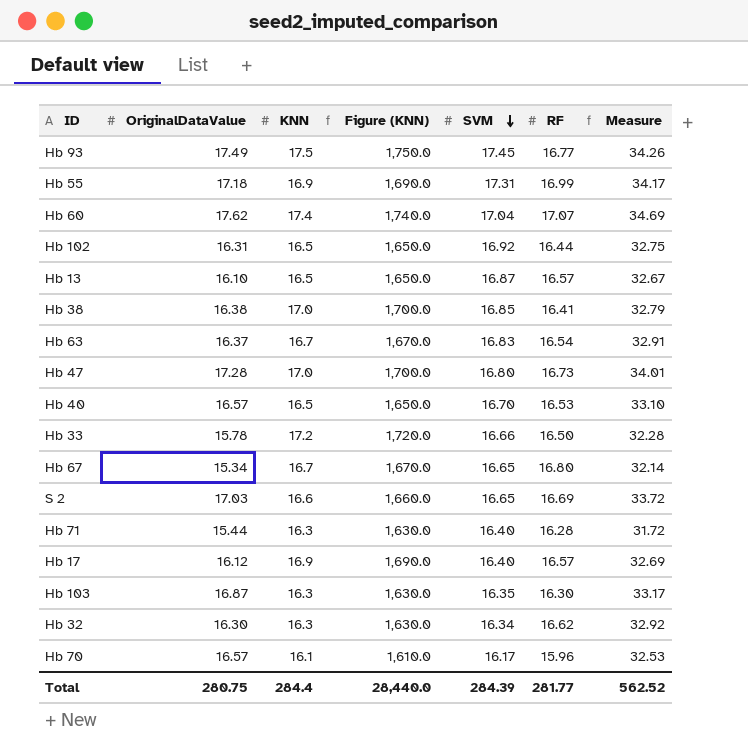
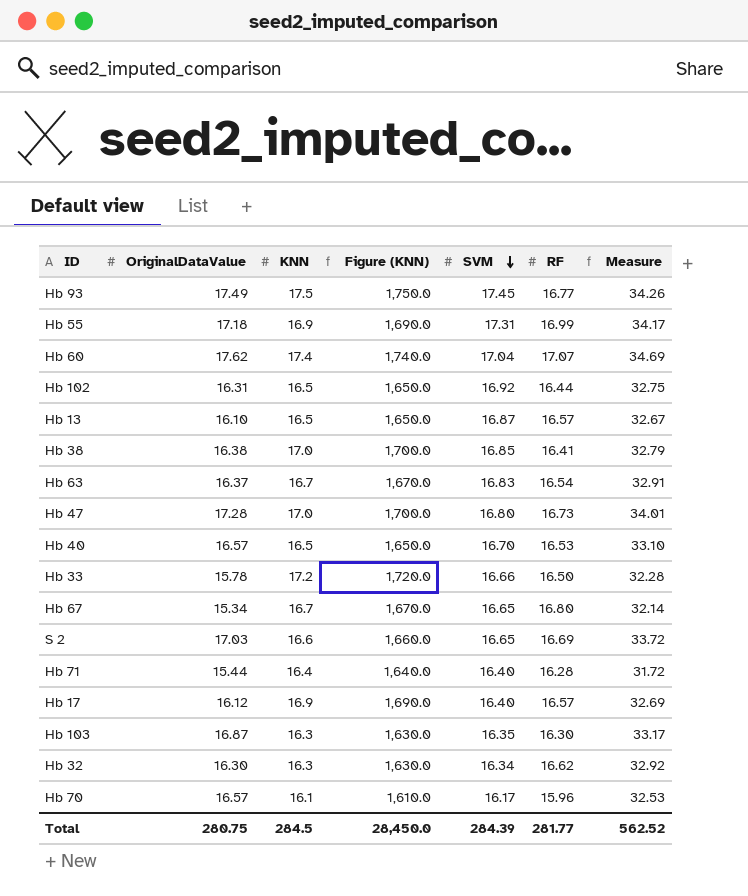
Hb 71 | KNN: 16.3 -> 16.4
Hb 71 | Figure (KNN): 1,630.0 -> 1,640.0
Total | KNN: 284.4 -> 284.5
Total | Figure (KNN): 28,440.0 -> 28,450.0

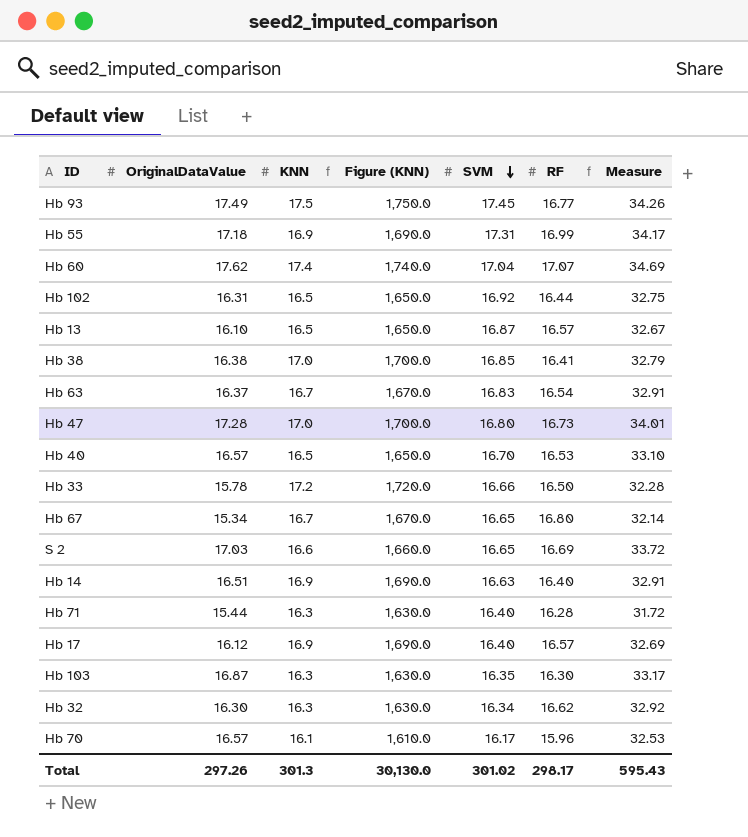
row Hb 14: none -> 16.51 | 16.9 | 1,690.0 | 16.63 | 16.40 | 32.91
Hb 71 | KNN: 16.4 -> 16.3
Hb 71 | Figure (KNN): 1,640.0 -> 1,630.0
Total | OriginalDataValue: 280.75 -> 297.26
Total | KNN: 284.5 -> 301.3
Total | Figure (KNN): 28,450.0 -> 30,130.0
Total | SVM: 284.39 -> 301.02
Total | RF: 281.77 -> 298.17
Total | Measure: 562.52 -> 595.43

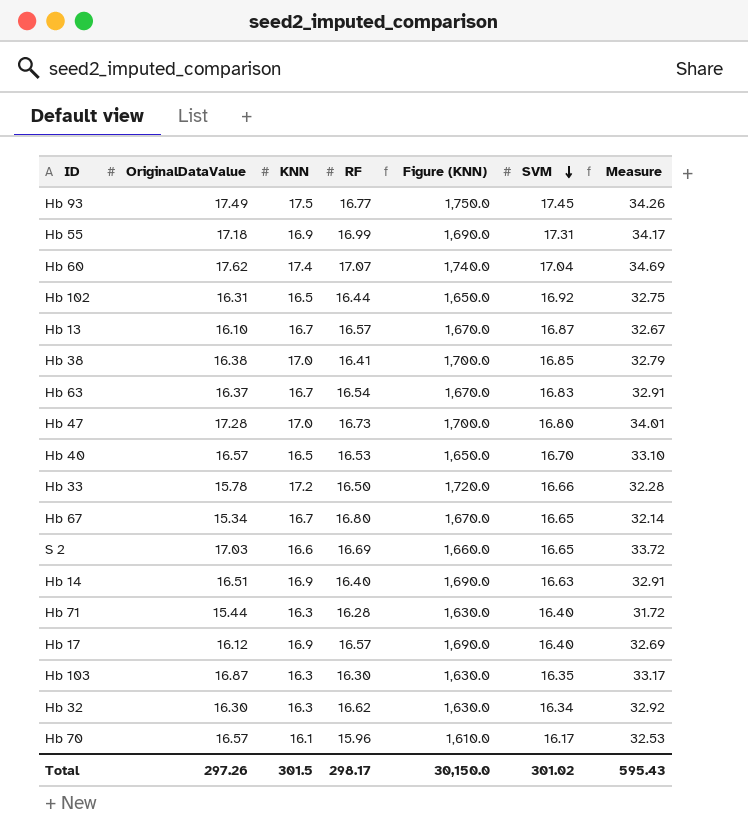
column RF | position: 6 -> 4
Hb 13 | KNN: 16.5 -> 16.7
Hb 13 | Figure (KNN): 1,650.0 -> 1,670.0
Total | KNN: 301.3 -> 301.5
Total | Figure (KNN): 30,130.0 -> 30,150.0

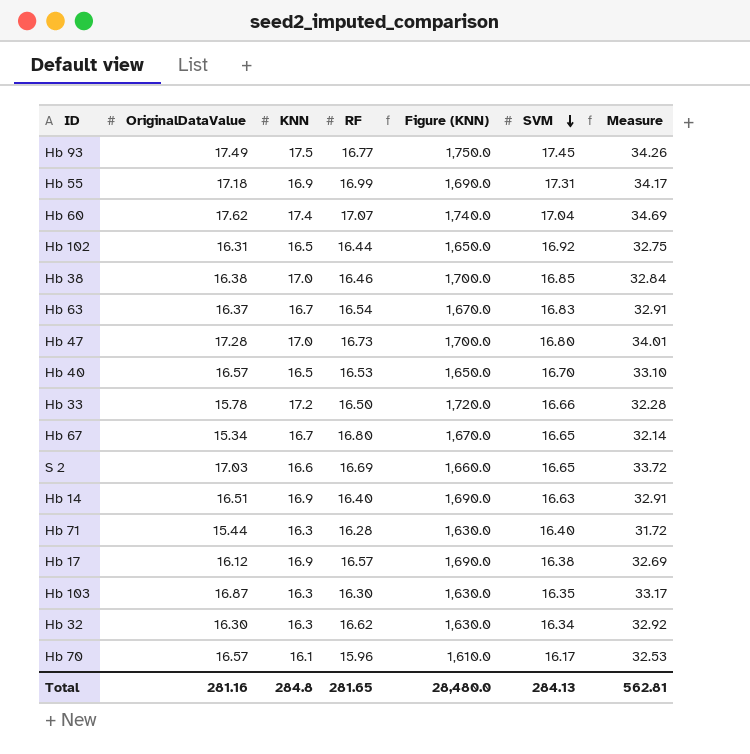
row Hb 13: 16.10 | 16.7 | 16.57 | 1,670.0 | 16.87 | 32.67 -> none
Hb 38 | RF: 16.41 -> 16.46
Hb 38 | Measure: 32.79 -> 32.84
Hb 17 | SVM: 16.40 -> 16.38
Total | OriginalDataValue: 297.26 -> 281.16
Total | KNN: 301.5 -> 284.8
Total | RF: 298.17 -> 281.65
Total | Figure (KNN): 30,150.0 -> 28,480.0
Total | SVM: 301.02 -> 284.13
Total | Measure: 595.43 -> 562.81

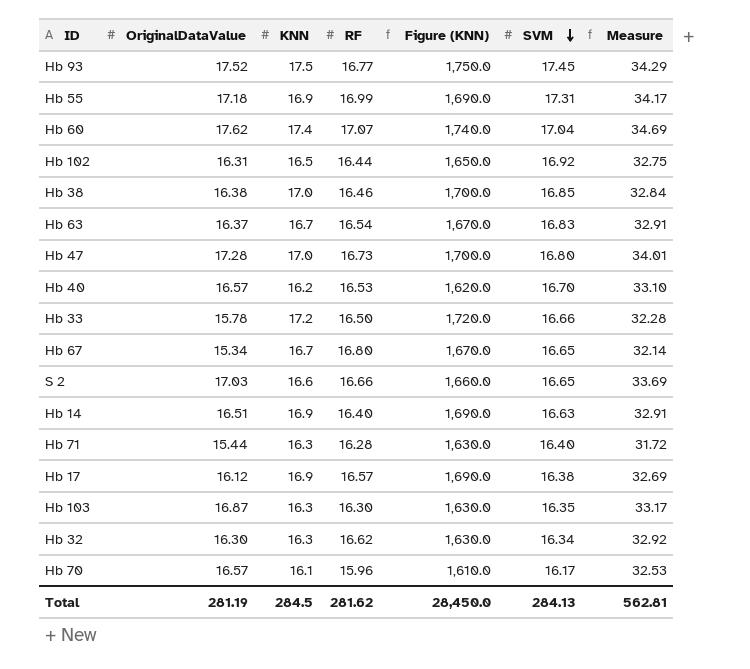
Hb 93 | OriginalDataValue: 17.49 -> 17.52
Hb 93 | Measure: 34.26 -> 34.29
Hb 40 | KNN: 16.5 -> 16.2
Hb 40 | Figure (KNN): 1,650.0 -> 1,620.0
S 2 | RF: 16.69 -> 16.66
S 2 | Measure: 33.72 -> 33.69
Total | OriginalDataValue: 281.16 -> 281.19
Total | KNN: 284.8 -> 284.5
Total | RF: 281.65 -> 281.62
Total | Figure (KNN): 28,480.0 -> 28,450.0

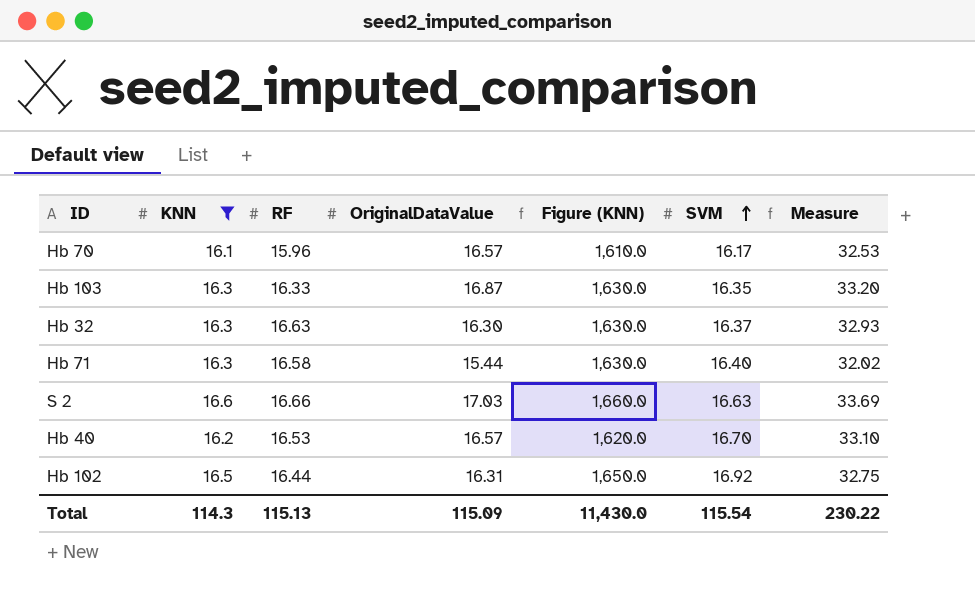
filter: none -> KNN <= 16.6
row order: SVM descending -> SVM ascending
column OriginalDataValue | position: 2 -> 4
Hb 103 | RF: 16.30 -> 16.33
Hb 103 | Measure: 33.17 -> 33.20
Hb 32 | RF: 16.62 -> 16.63
Hb 32 | SVM: 16.34 -> 16.37
Hb 32 | Measure: 32.92 -> 32.93
Hb 71 | RF: 16.28 -> 16.58
Hb 71 | Measure: 31.72 -> 32.02
S 2 | SVM: 16.65 -> 16.63
Total | KNN: 284.5 -> 114.3
Total | RF: 281.62 -> 115.13
Total | OriginalDataValue: 281.19 -> 115.09
Total | Figure (KNN): 28,450.0 -> 11,430.0
Total | SVM: 284.13 -> 115.54
Total | Measure: 562.81 -> 230.22

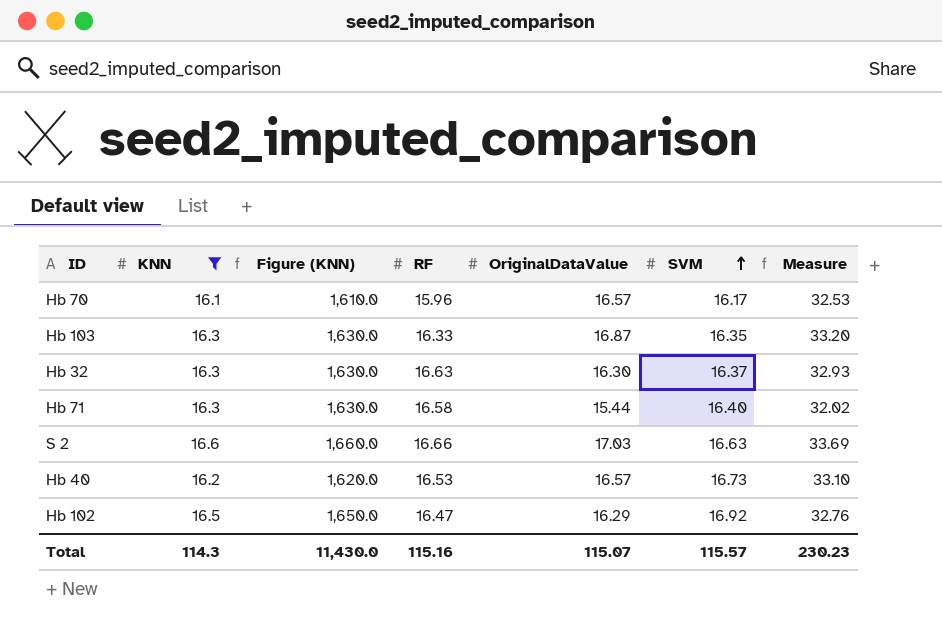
column Figure (KNN) | position: 5 -> 3
Hb 40 | SVM: 16.70 -> 16.73
Hb 102 | RF: 16.44 -> 16.47
Hb 102 | OriginalDataValue: 16.31 -> 16.29
Hb 102 | Measure: 32.75 -> 32.76
Total | RF: 115.13 -> 115.16
Total | OriginalDataValue: 115.09 -> 115.07
Total | SVM: 115.54 -> 115.57
Total | Measure: 230.22 -> 230.23

